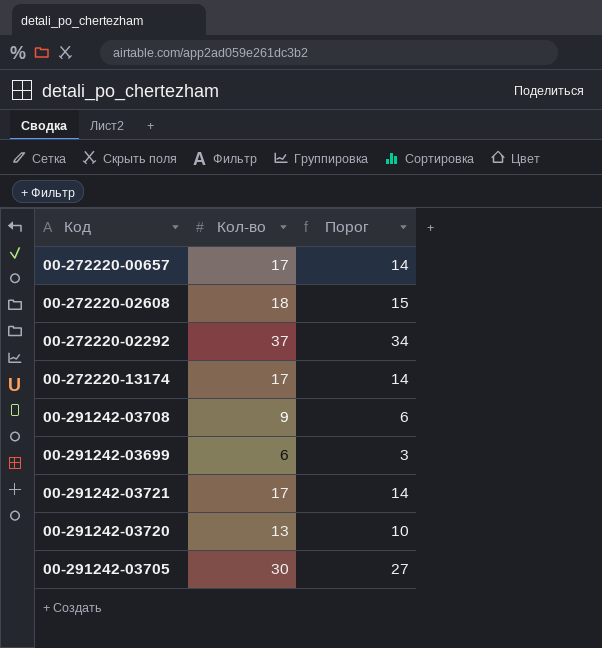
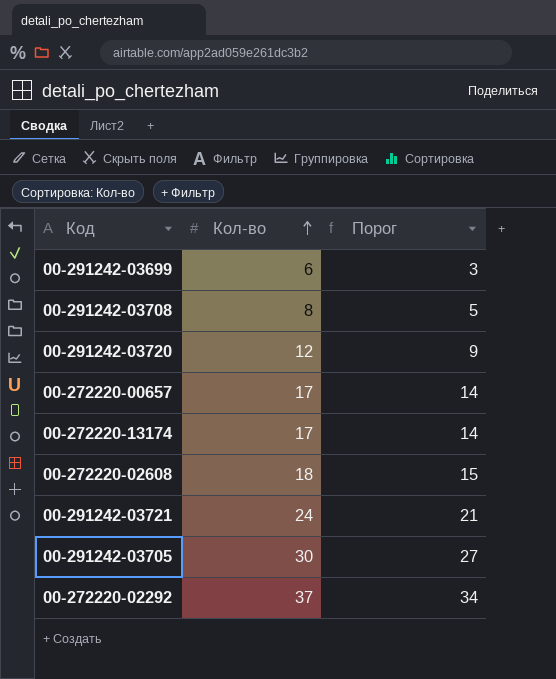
row order: none -> Кол-во ascending
00-291242-03708 | Кол-во: 9 -> 8
00-291242-03708 | Порог: 6 -> 5
00-291242-03720 | Кол-во: 13 -> 12
00-291242-03720 | Порог: 10 -> 9
00-291242-03721 | Кол-во: 17 -> 24
00-291242-03721 | Порог: 14 -> 21

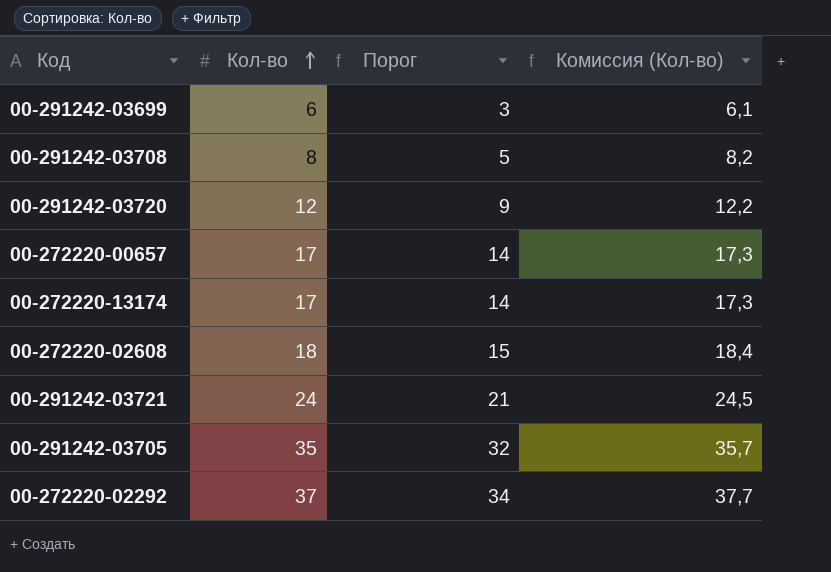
column Комиссия (Кол-во) | formula: none -> [Кол-во] * 1,02
00-291242-03705 | Кол-во: 30 -> 35
00-291242-03705 | Порог: 27 -> 32

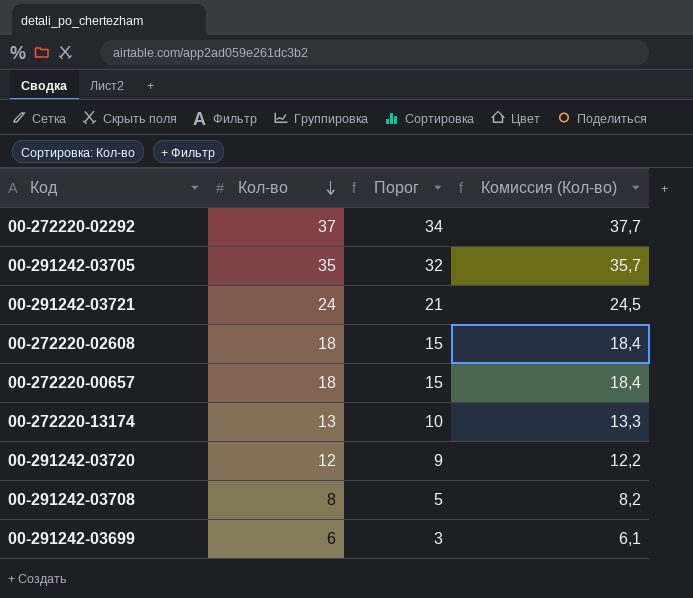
row order: Кол-во ascending -> Кол-во descending
00-272220-00657 | Кол-во: 17 -> 18
00-272220-00657 | Порог: 14 -> 15
00-272220-00657 | Комиссия (Кол-во): 17,3 -> 18,4
00-272220-13174 | Кол-во: 17 -> 13
00-272220-13174 | Порог: 14 -> 10
00-272220-13174 | Комиссия (Кол-во): 17,3 -> 13,3

